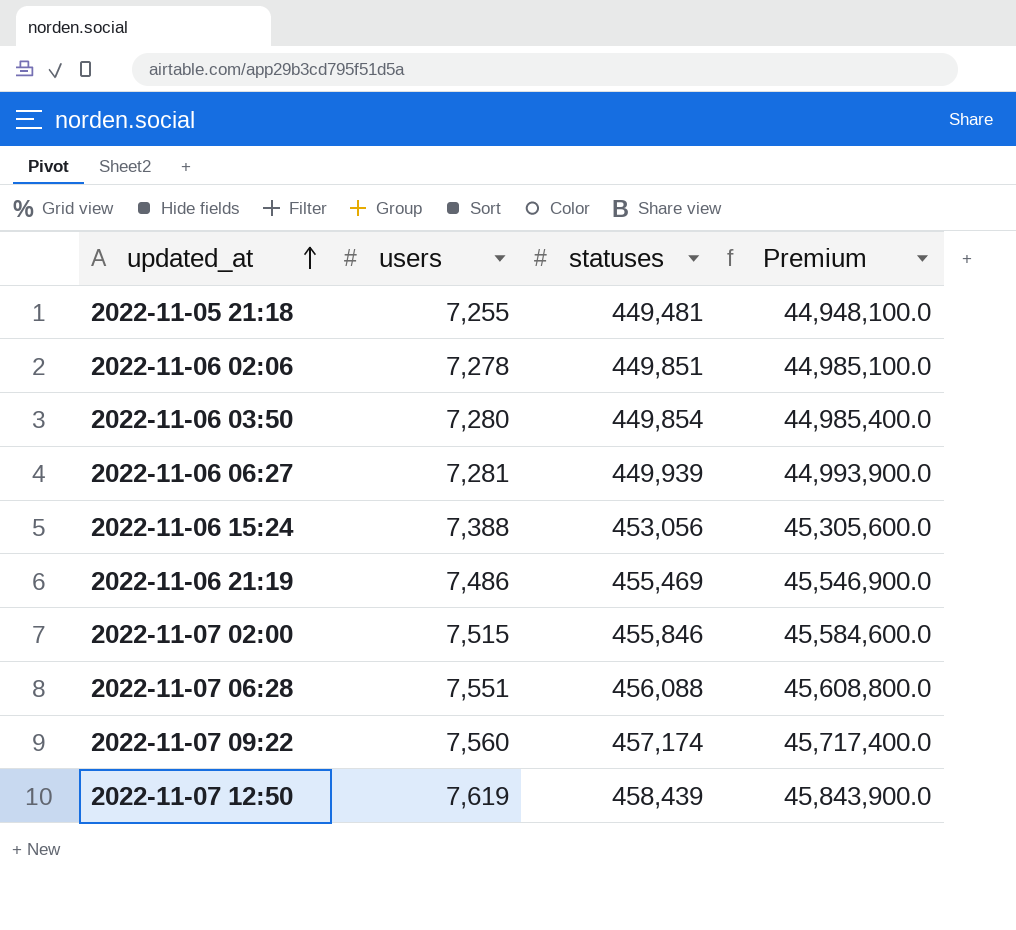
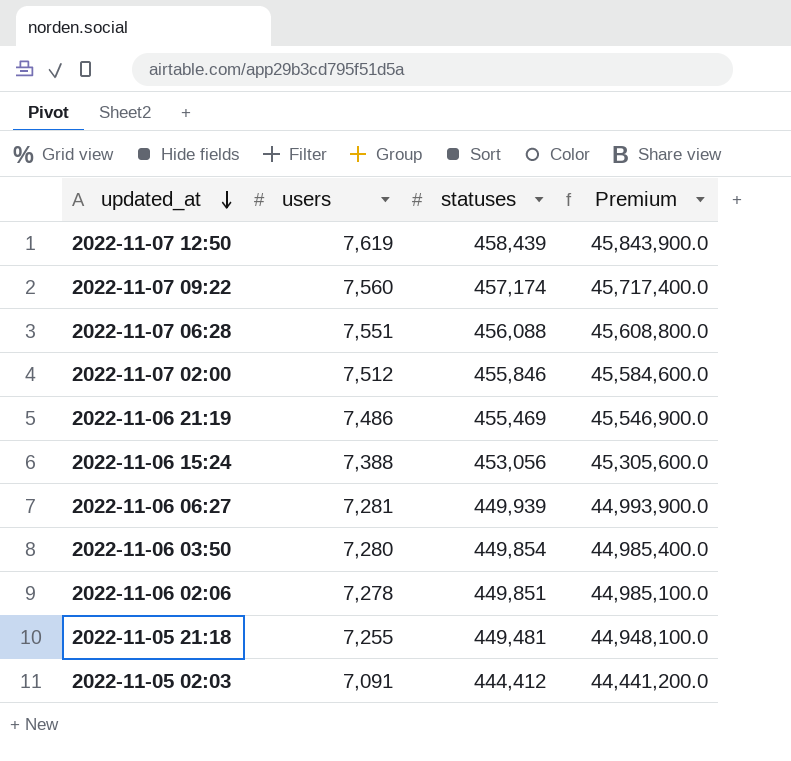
row order: updated_at ascending -> updated_at descending
2022-11-07 02:00 | users: 7,515 -> 7,512
row 2022-11-05 02:03: none -> 7,091 | 444,412 | 44,441,200.0

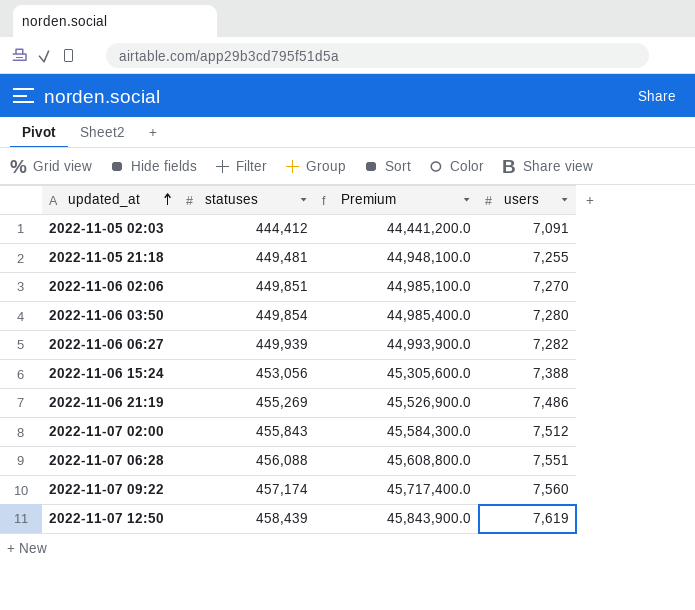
row order: updated_at descending -> updated_at ascending
column users | position: 2 -> 4
2022-11-06 02:06 | users: 7,278 -> 7,270
2022-11-06 06:27 | users: 7,281 -> 7,282
2022-11-06 21:19 | statuses: 455,469 -> 455,269
2022-11-06 21:19 | Premium: 45,546,900.0 -> 45,526,900.0
2022-11-07 02:00 | statuses: 455,846 -> 455,843
2022-11-07 02:00 | Premium: 45,584,600.0 -> 45,584,300.0

